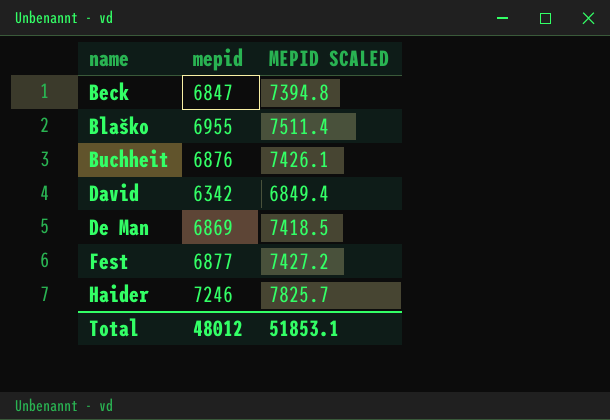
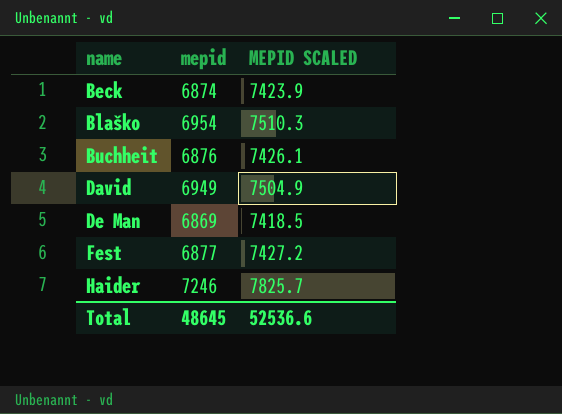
Beck | mepid: 6847 -> 6874
Beck | MEPID SCALED: 7394.8 -> 7423.9
Blaško | mepid: 6955 -> 6954
Blaško | MEPID SCALED: 7511.4 -> 7510.3
David | mepid: 6342 -> 6949
David | MEPID SCALED: 6849.4 -> 7504.9
Total | mepid: 48012 -> 48645
Total | MEPID SCALED: 51853.1 -> 52536.6

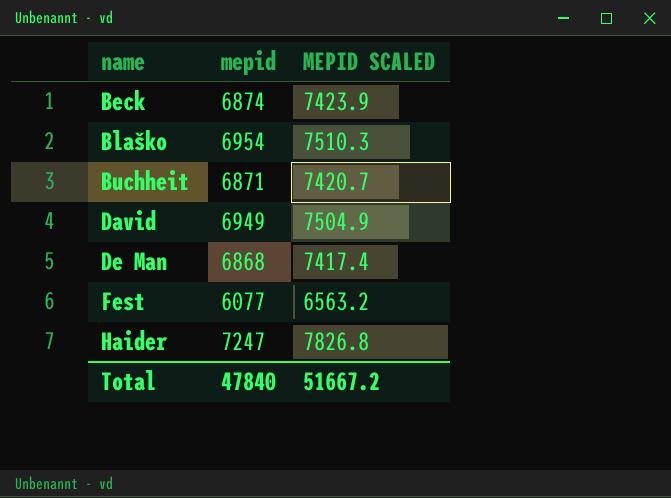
Buchheit | mepid: 6876 -> 6871
Buchheit | MEPID SCALED: 7426.1 -> 7420.7
De Man | mepid: 6869 -> 6868
De Man | MEPID SCALED: 7418.5 -> 7417.4
Fest | mepid: 6877 -> 6077
Fest | MEPID SCALED: 7427.2 -> 6563.2
Haider | mepid: 7246 -> 7247
Haider | MEPID SCALED: 7825.7 -> 7826.8
Total | mepid: 48645 -> 47840
Total | MEPID SCALED: 52536.6 -> 51667.2

